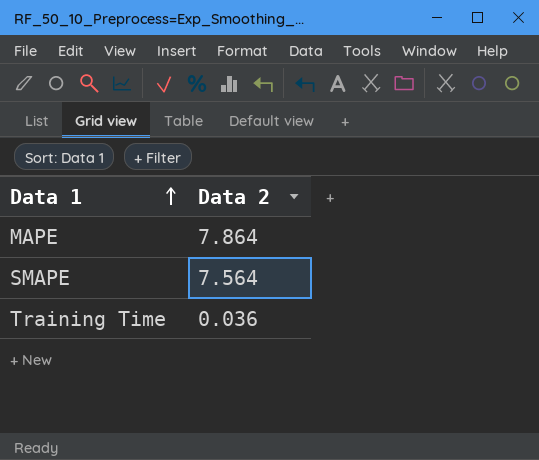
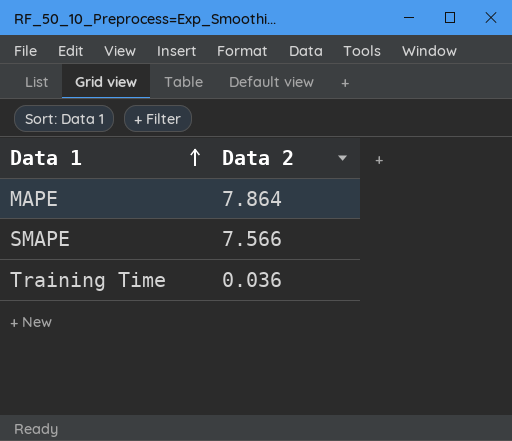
SMAPE | Data 2: 7.564 -> 7.566

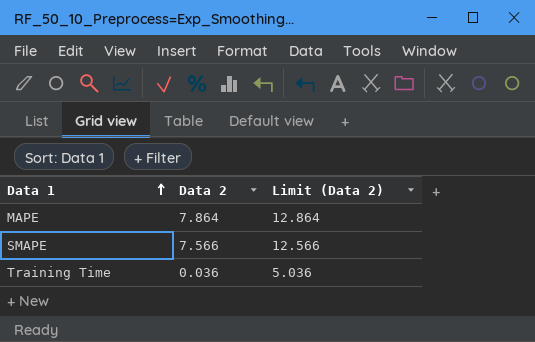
column Limit (Data 2) | formula: none -> [Data 2] + 5

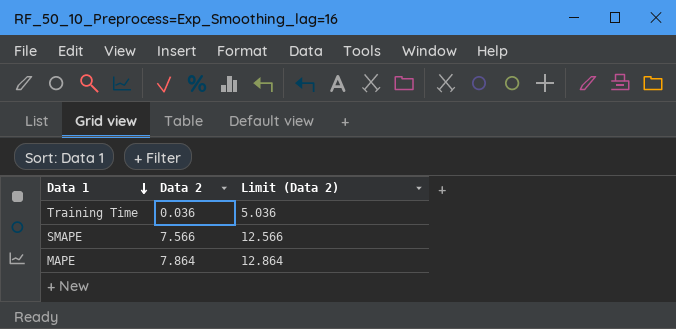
row order: Data 1 ascending -> Data 1 descending

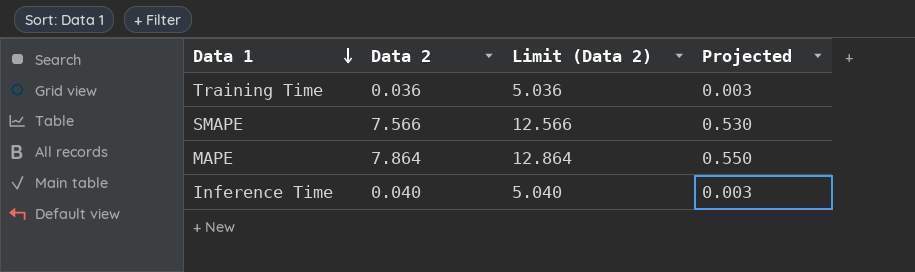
column Projected | formula: none -> [Data 2] * 0.07
row Inference Time: none -> 0.040 | 5.040 | 0.003

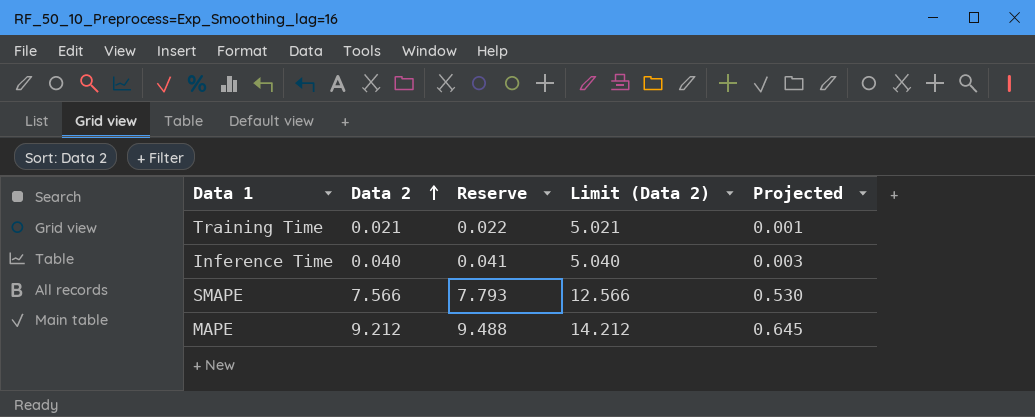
row order: Data 1 descending -> Data 2 ascending
column Reserve | formula: none -> [Data 2] * 1.03
Training Time | Data 2: 0.036 -> 0.021
Training Time | Limit (Data 2): 5.036 -> 5.021
Training Time | Projected: 0.003 -> 0.001
MAPE | Data 2: 7.864 -> 9.212
MAPE | Limit (Data 2): 12.864 -> 14.212
MAPE | Projected: 0.550 -> 0.645

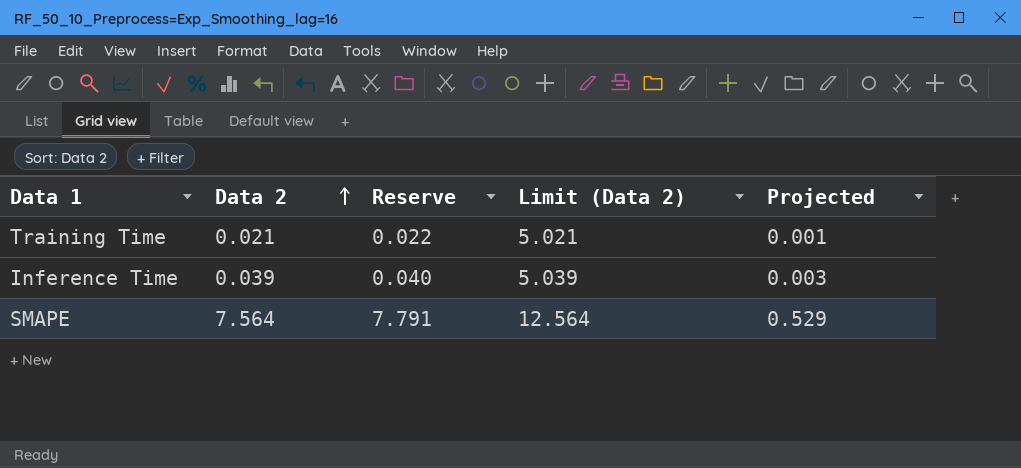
row MAPE: 9.212 | 9.488 | 14.212 | 0.645 -> none
Inference Time | Data 2: 0.040 -> 0.039
Inference Time | Reserve: 0.041 -> 0.040
Inference Time | Limit (Data 2): 5.040 -> 5.039
SMAPE | Data 2: 7.566 -> 7.564
SMAPE | Reserve: 7.793 -> 7.791
SMAPE | Limit (Data 2): 12.566 -> 12.564
SMAPE | Projected: 0.530 -> 0.529

